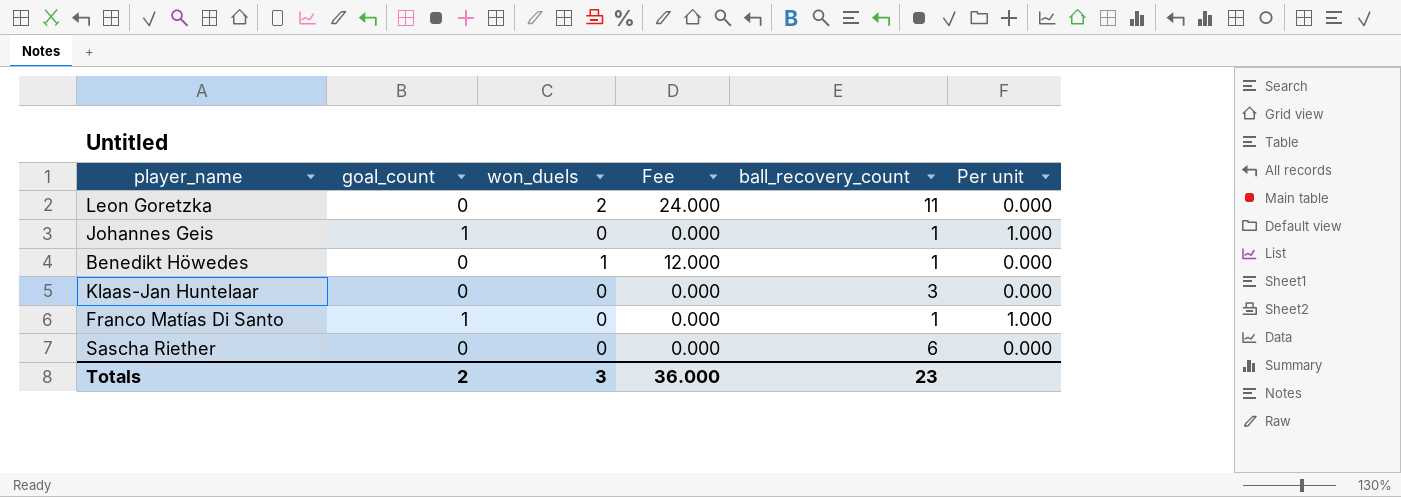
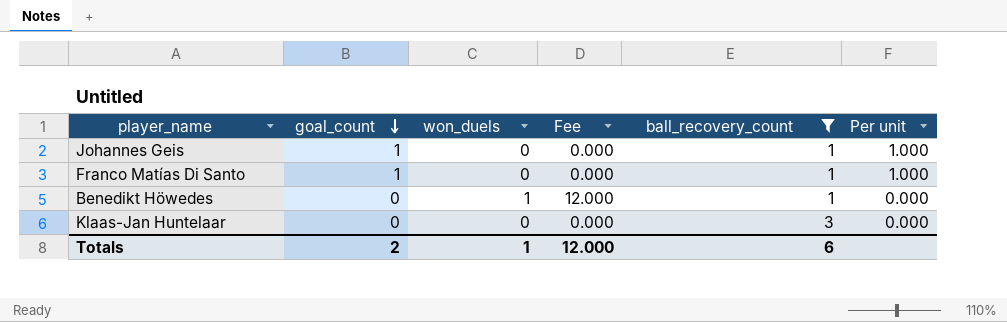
filter: none -> ball_recovery_count <= 3
row order: none -> goal_count descending
Totals | won_duels: 3 -> 1
Totals | Fee: 36.000 -> 12.000
Totals | ball_recovery_count: 23 -> 6

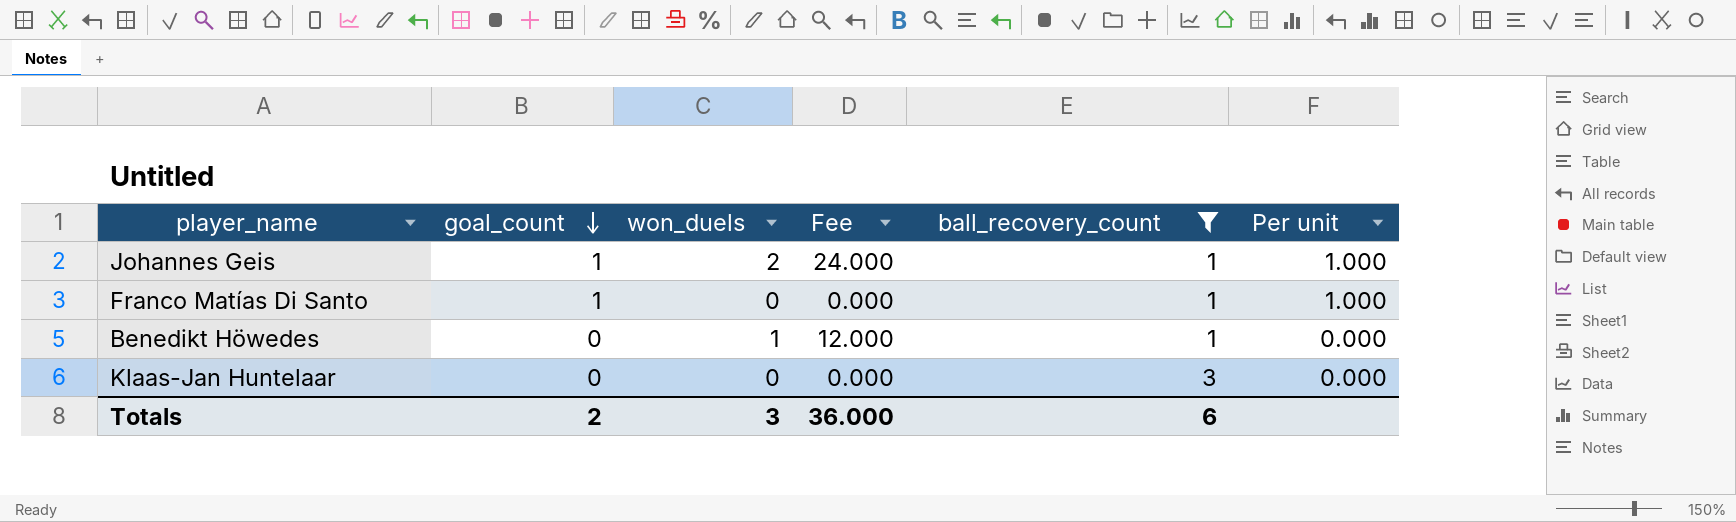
Johannes Geis | won_duels: 0 -> 2
Johannes Geis | Fee: 0.000 -> 24.000
Totals | won_duels: 1 -> 3
Totals | Fee: 12.000 -> 36.000

